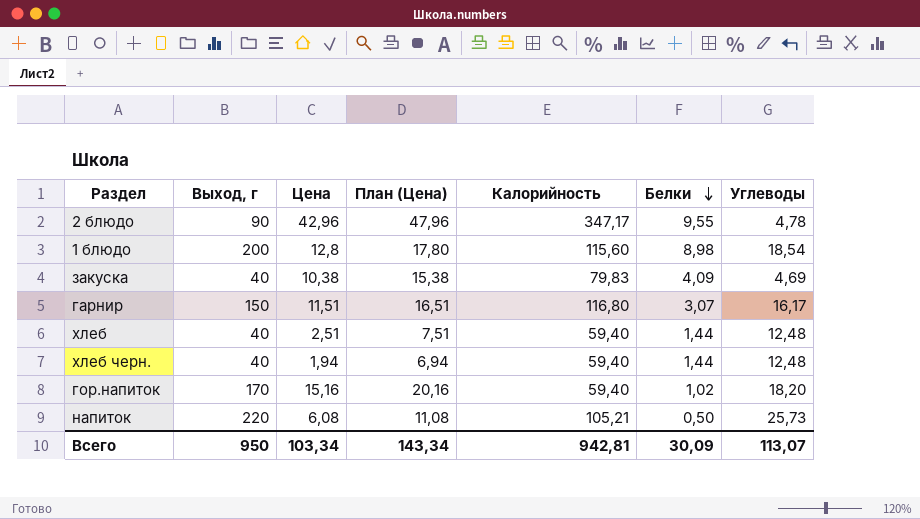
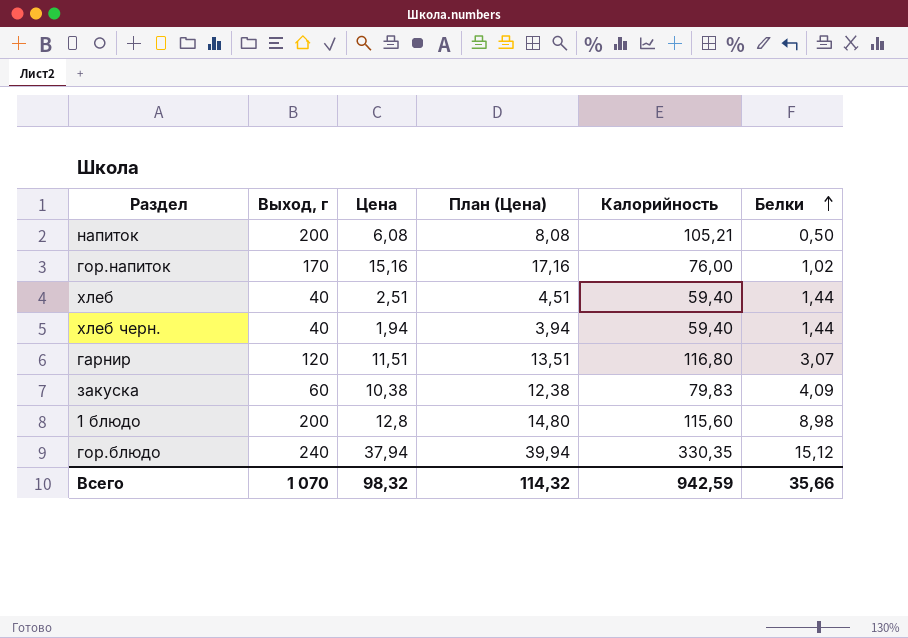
row order: Белки descending -> Белки ascending
column Углеводы | position: 7 -> none
column План (Цена) | formula: [Цена] + 5 -> [Цена] + 2
row 2 блюдо: 90 | 42,96 | 47,96 | 347,17 | 9,55 | 4,78 -> none
напиток | Выход, г: 220 -> 200
гор.напиток | Калорийность: 59,40 -> 76,00
гарнир | Выход, г: 150 -> 120
закуска | Выход, г: 40 -> 60
row гор.блюдо: none -> 240 | 37,94 | 39,94 | 330,35 | 15,12
Всего | Выход, г: 950 -> 1 070
Всего | Цена: 103,34 -> 98,32
Всего | План (Цена): 143,34 -> 114,32
Всего | Калорийность: 942,81 -> 942,59
Всего | Белки: 30,09 -> 35,66

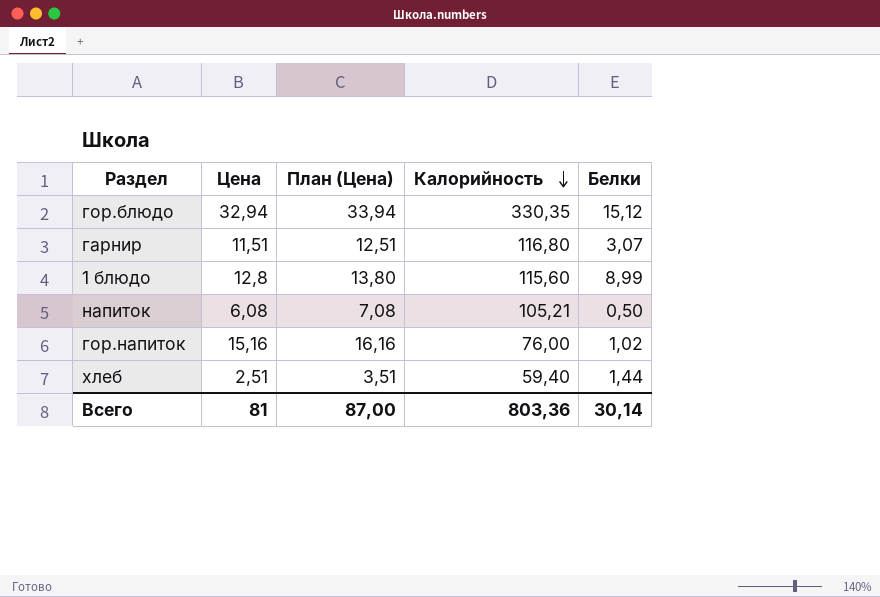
row order: Белки ascending -> Калорийность descending
column Выход, г | position: 2 -> none
column План (Цена) | formula: [Цена] + 2 -> [Цена] + 1
row хлеб черн.: 40 | 1,94 | 3,94 | 59,40 | 1,44 -> none
row закуска: 60 | 10,38 | 12,38 | 79,83 | 4,09 -> none
гор.блюдо | Цена: 37,94 -> 32,94
1 блюдо | Белки: 8,98 -> 8,99
Всего | Цена: 98,32 -> 81
Всего | План (Цена): 114,32 -> 87,00
Всего | Калорийность: 942,59 -> 803,36
Всего | Белки: 35,66 -> 30,14

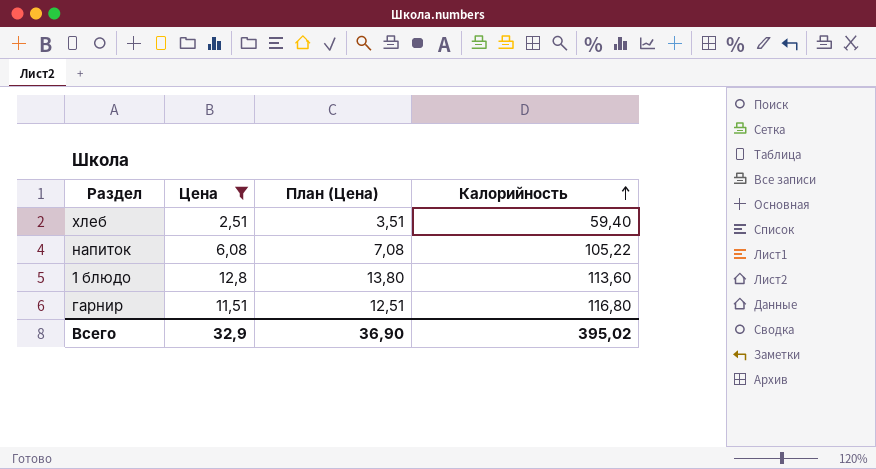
filter: none -> Цена <= 12,8
row order: Калорийность descending -> Калорийность ascending
column Белки | position: 5 -> none
напиток | Калорийность: 105,21 -> 105,22
1 блюдо | Калорийность: 115,60 -> 113,60
Всего | Цена: 81 -> 32,9
Всего | План (Цена): 87,00 -> 36,90
Всего | Калорийность: 803,36 -> 395,02

